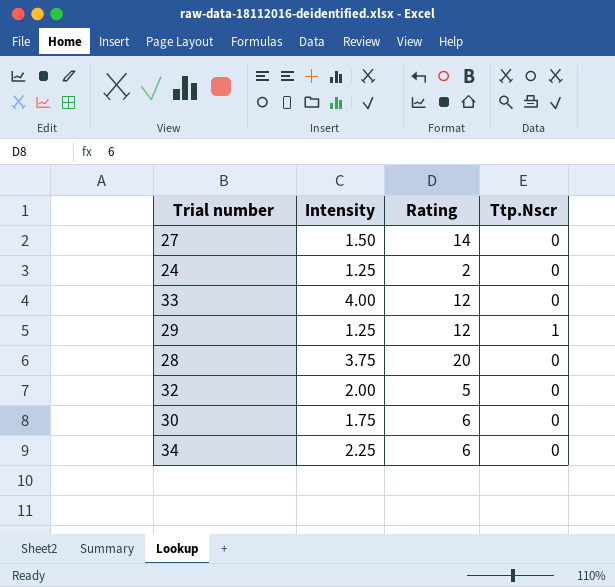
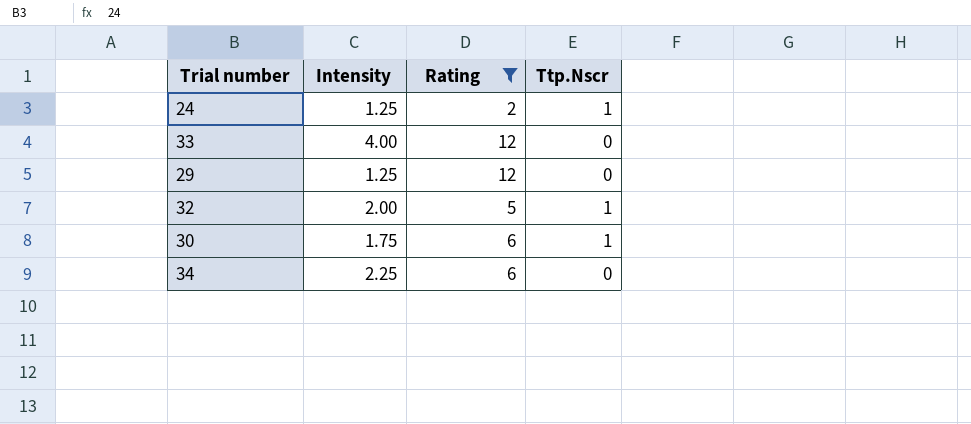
filter: none -> Rating <= 12
24 | Ttp.Nscr: 0 -> 1
29 | Ttp.Nscr: 1 -> 0
32 | Ttp.Nscr: 0 -> 1
30 | Ttp.Nscr: 0 -> 1

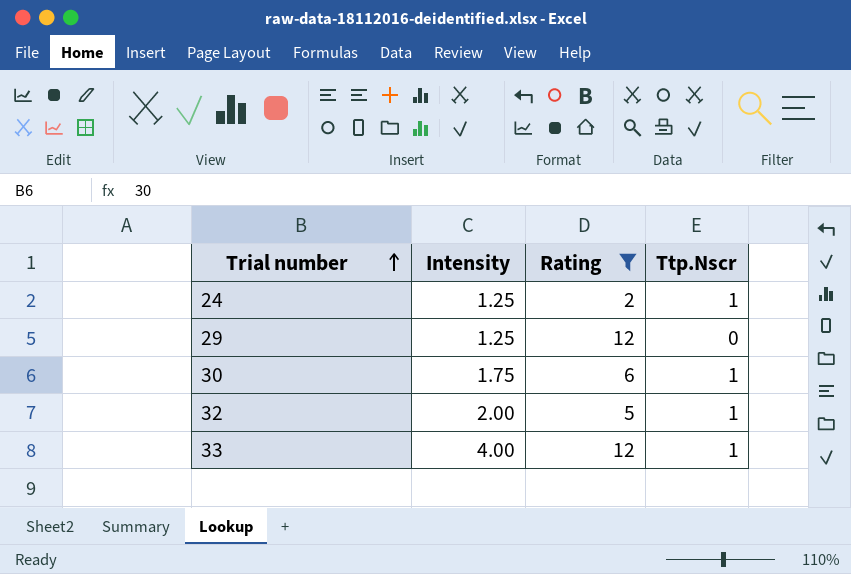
row order: none -> Trial number ascending
row 34: 2.25 | 6 | 0 -> none
33 | Ttp.Nscr: 0 -> 1

